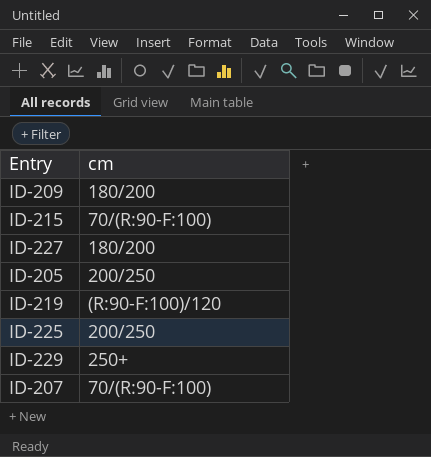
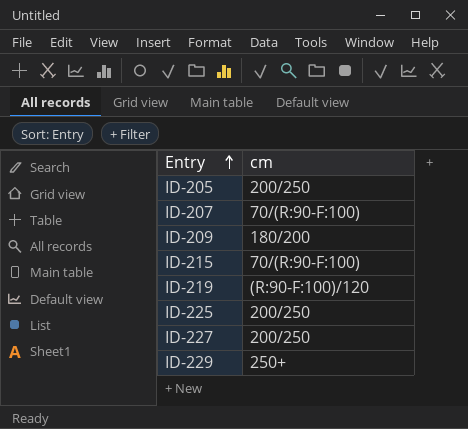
row order: none -> Entry ascending
ID-227 | cm: 180/200 -> 200/250

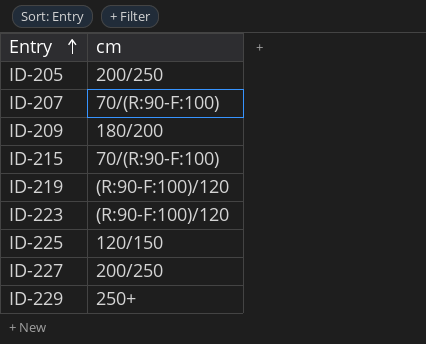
row ID-223: none -> (R:90-F:100)/120
ID-225 | cm: 200/250 -> 120/150

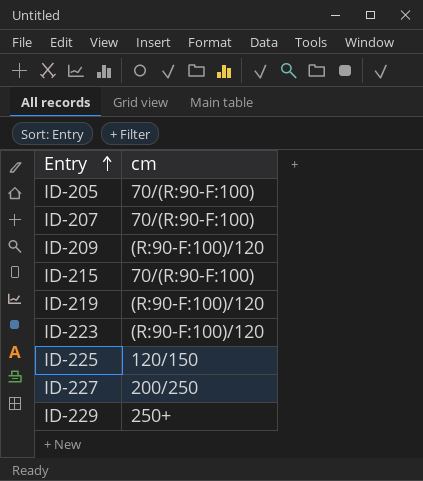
ID-205 | cm: 200/250 -> 70/(R:90-F:100)
ID-209 | cm: 180/200 -> (R:90-F:100)/120

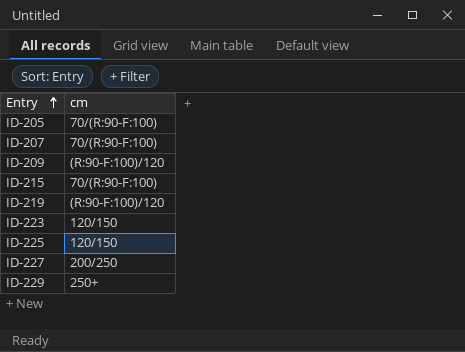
ID-223 | cm: (R:90-F:100)/120 -> 120/150

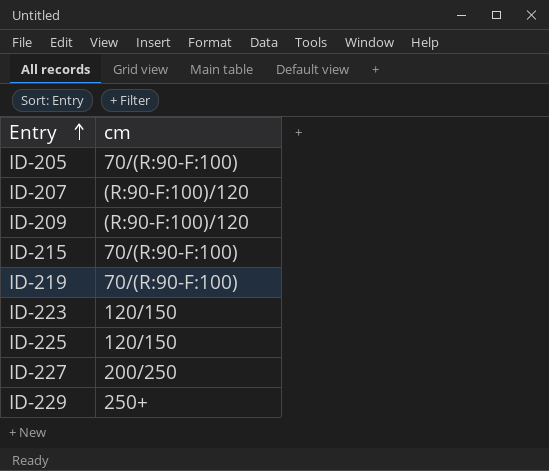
ID-207 | cm: 70/(R:90-F:100) -> (R:90-F:100)/120
ID-219 | cm: (R:90-F:100)/120 -> 70/(R:90-F:100)

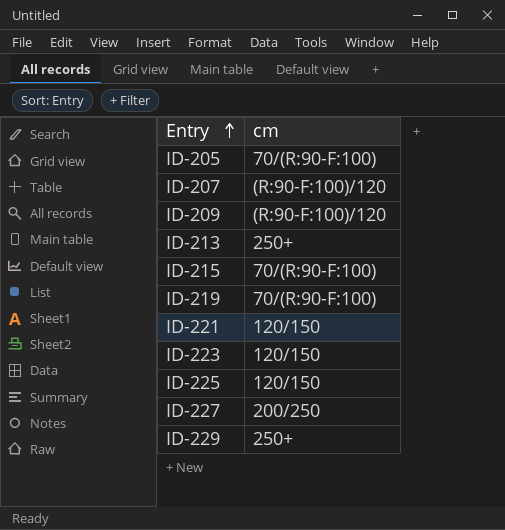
row ID-213: none -> 250+
row ID-221: none -> 120/150

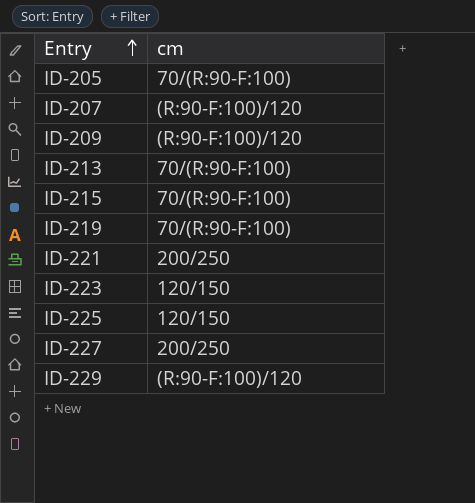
ID-213 | cm: 250+ -> 70/(R:90-F:100)
ID-221 | cm: 120/150 -> 200/250
ID-229 | cm: 250+ -> (R:90-F:100)/120

